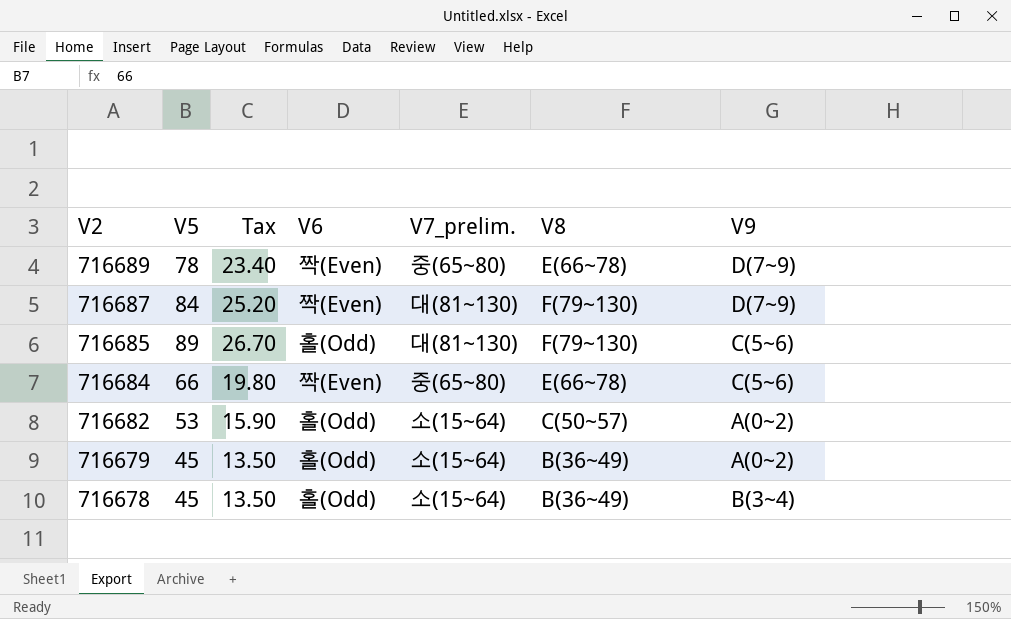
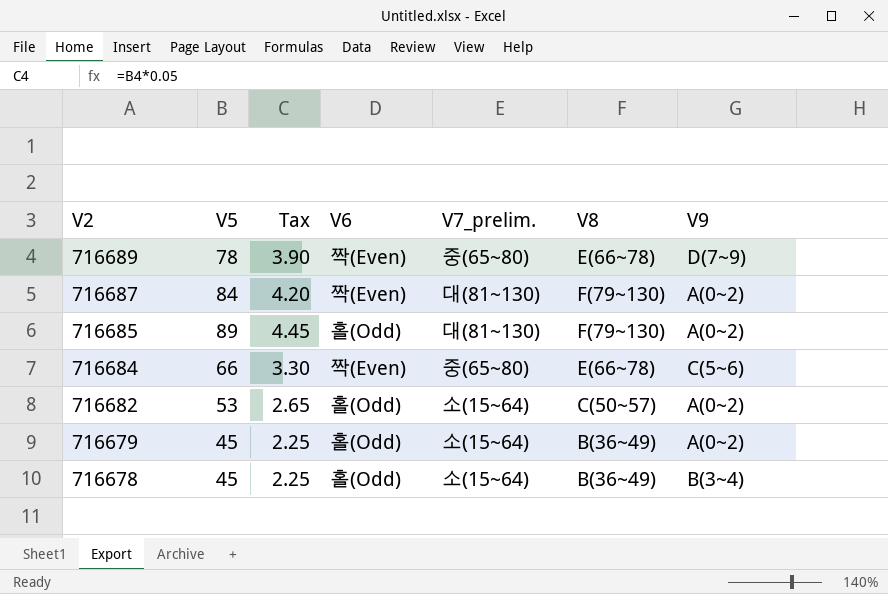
column Tax | formula: [V5] * 0.3 -> [V5] * 0.05
716687 | V9: D(7~9) -> A(0~2)
716685 | V9: C(5~6) -> A(0~2)

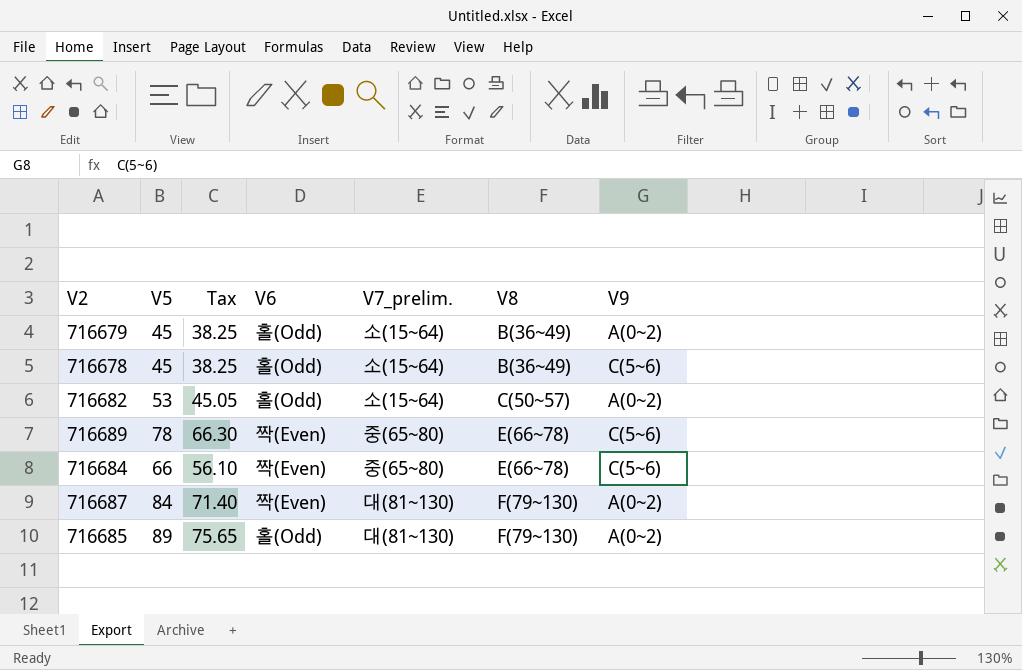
row order: V2 descending -> V8 ascending
column Tax | formula: [V5] * 0.05 -> [V5] * 0.85
716678 | V9: B(3~4) -> C(5~6)
716689 | V9: D(7~9) -> C(5~6)

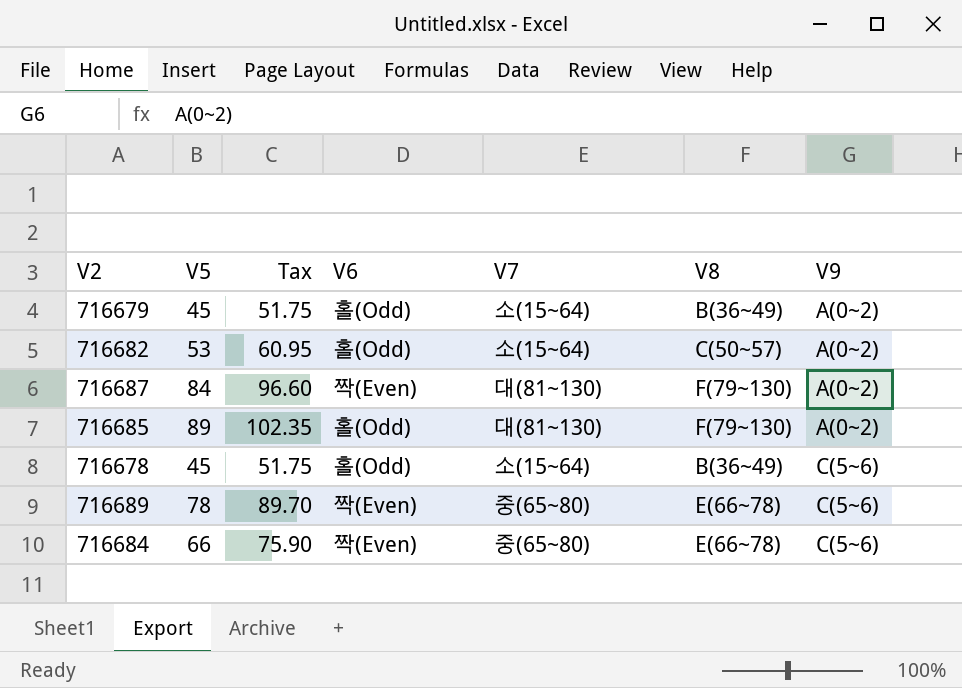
row order: V8 ascending -> V9 ascending
column Tax | formula: [V5] * 0.85 -> [V5] * 1.15
column name: V7_prelim. -> V7

